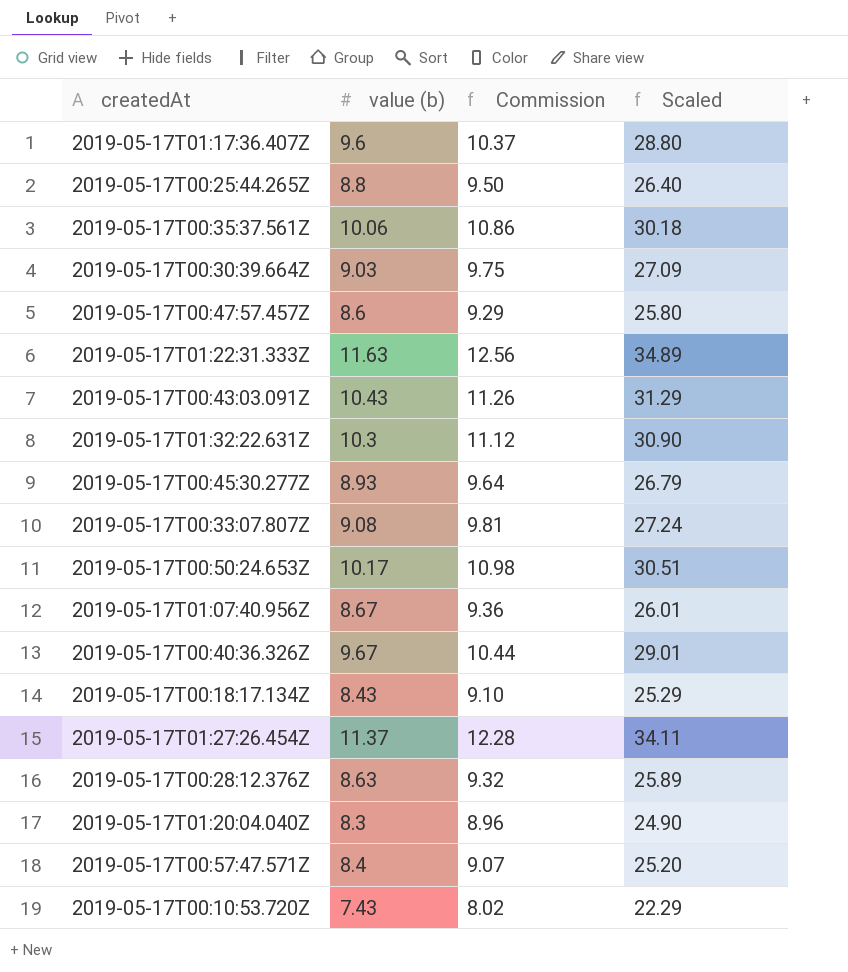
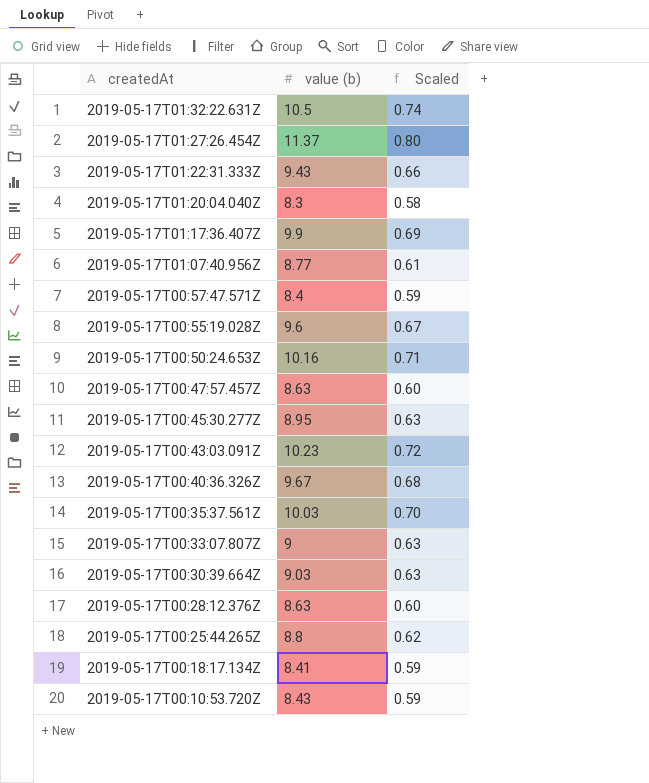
row order: none -> createdAt descending
column Commission | formula: [value (b)] * 1.08 -> none
column Scaled | formula: [value (b)] * 3 -> [value (b)] * 0.07
2019-05-17T01:32:22.631Z | value (b): 10.3 -> 10.5
2019-05-17T01:22:31.333Z | value (b): 11.63 -> 9.43
2019-05-17T01:17:36.407Z | value (b): 9.6 -> 9.9
2019-05-17T01:07:40.956Z | value (b): 8.67 -> 8.77
row 2019-05-17T00:55:19.028Z: none -> 9.6 | 0.67
2019-05-17T00:50:24.653Z | value (b): 10.17 -> 10.16
2019-05-17T00:47:57.457Z | value (b): 8.6 -> 8.63
2019-05-17T00:45:30.277Z | value (b): 8.93 -> 8.95
2019-05-17T00:43:03.091Z | value (b): 10.43 -> 10.23
2019-05-17T00:35:37.561Z | value (b): 10.06 -> 10.03
2019-05-17T00:33:07.807Z | value (b): 9.08 -> 9
2019-05-17T00:18:17.134Z | value (b): 8.43 -> 8.41
2019-05-17T00:10:53.720Z | value (b): 7.43 -> 8.43

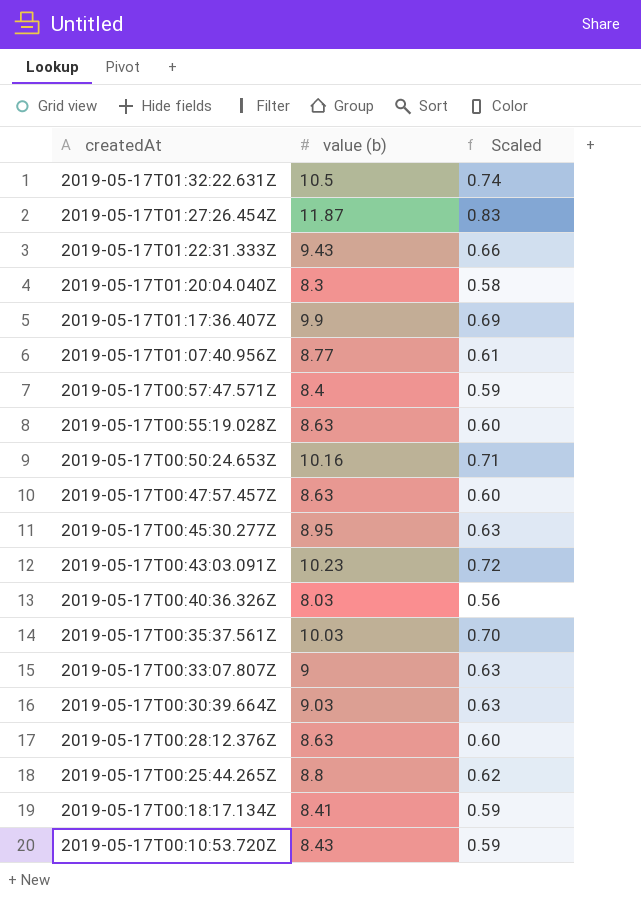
2019-05-17T01:27:26.454Z | value (b): 11.37 -> 11.87
2019-05-17T01:27:26.454Z | Scaled: 0.80 -> 0.83
2019-05-17T00:55:19.028Z | value (b): 9.6 -> 8.63
2019-05-17T00:55:19.028Z | Scaled: 0.67 -> 0.60
2019-05-17T00:40:36.326Z | value (b): 9.67 -> 8.03
2019-05-17T00:40:36.326Z | Scaled: 0.68 -> 0.56

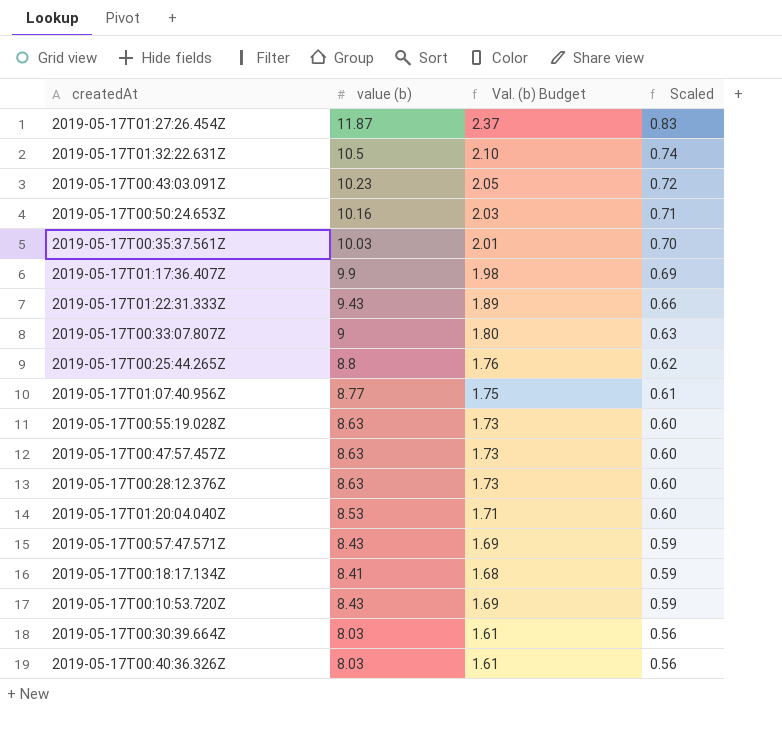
row order: createdAt descending -> Scaled descending
column Val. (b) Budget | formula: none -> [value (b)] * 0.2
row 2019-05-17T00:45:30.277Z: 8.95 | 0.63 -> none
2019-05-17T01:20:04.040Z | value (b): 8.3 -> 8.53
2019-05-17T01:20:04.040Z | Scaled: 0.58 -> 0.60
2019-05-17T00:57:47.571Z | value (b): 8.4 -> 8.43
2019-05-17T00:30:39.664Z | value (b): 9.03 -> 8.03
2019-05-17T00:30:39.664Z | Scaled: 0.63 -> 0.56

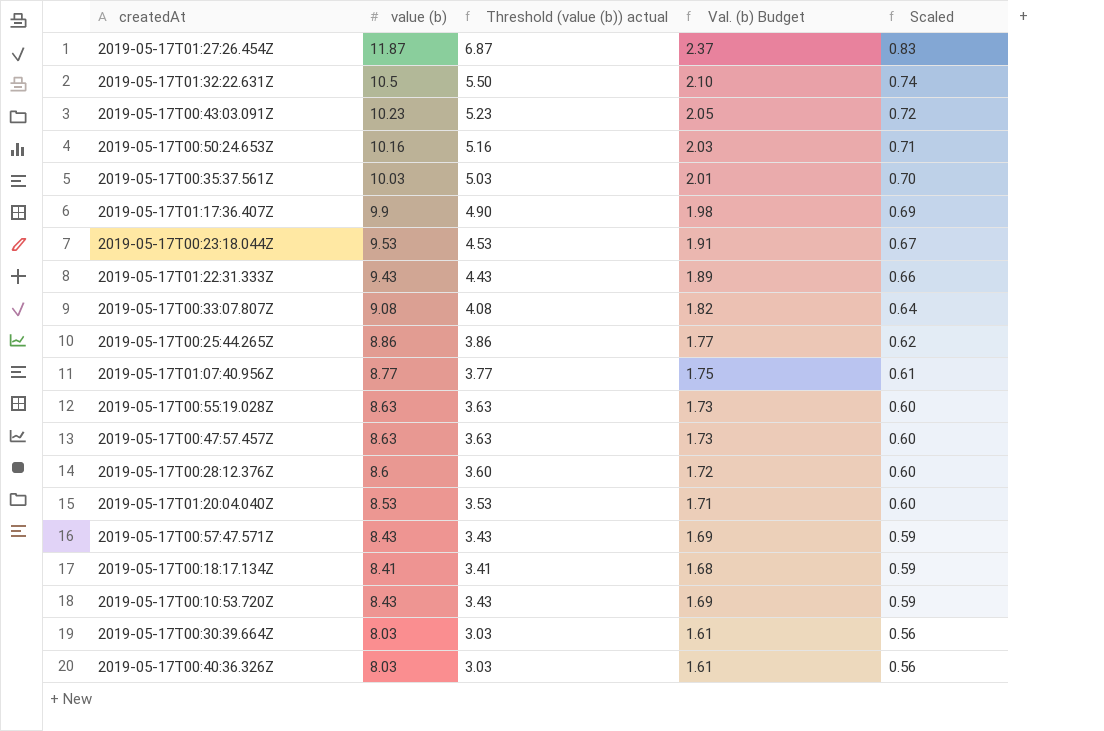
column Threshold (value (b)) actual | formula: none -> [value (b)] - 5
row 2019-05-17T00:23:18.044Z: none -> 9.53 | 4.53 | 1.91 | 0.67
2019-05-17T00:33:07.807Z | value (b): 9 -> 9.08
2019-05-17T00:33:07.807Z | Val. (b) Budget: 1.80 -> 1.82
2019-05-17T00:33:07.807Z | Scaled: 0.63 -> 0.64
2019-05-17T00:25:44.265Z | value (b): 8.8 -> 8.86
2019-05-17T00:25:44.265Z | Val. (b) Budget: 1.76 -> 1.77
2019-05-17T00:28:12.376Z | value (b): 8.63 -> 8.6
2019-05-17T00:28:12.376Z | Val. (b) Budget: 1.73 -> 1.72

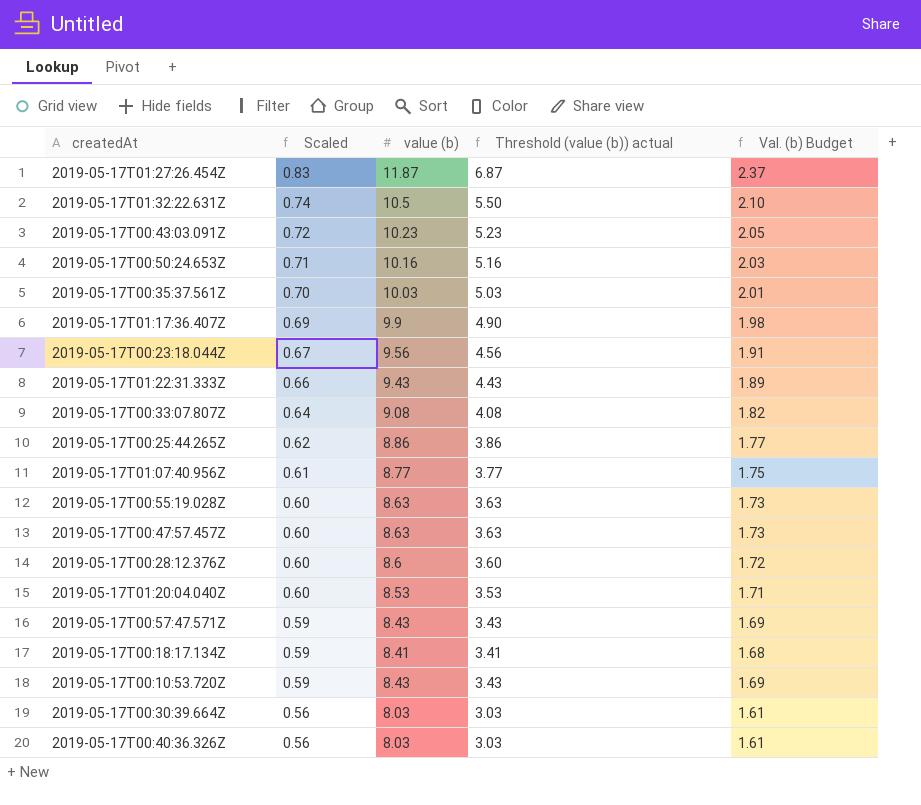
column Scaled | position: 5 -> 2
2019-05-17T00:23:18.044Z | value (b): 9.53 -> 9.56
2019-05-17T00:23:18.044Z | Threshold (value (b)) actual: 4.53 -> 4.56

